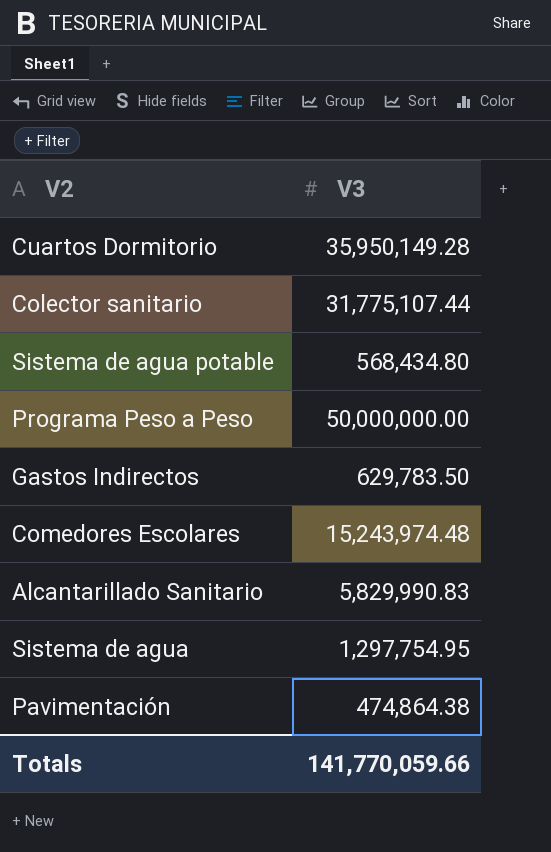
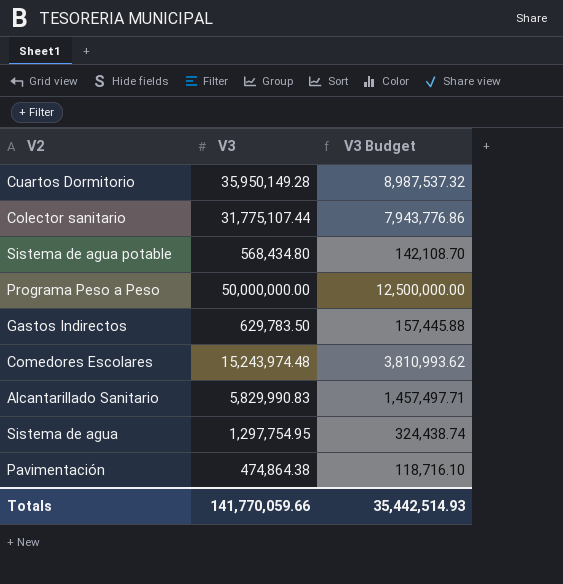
column V3 Budget | formula: none -> [V3] * 0.25

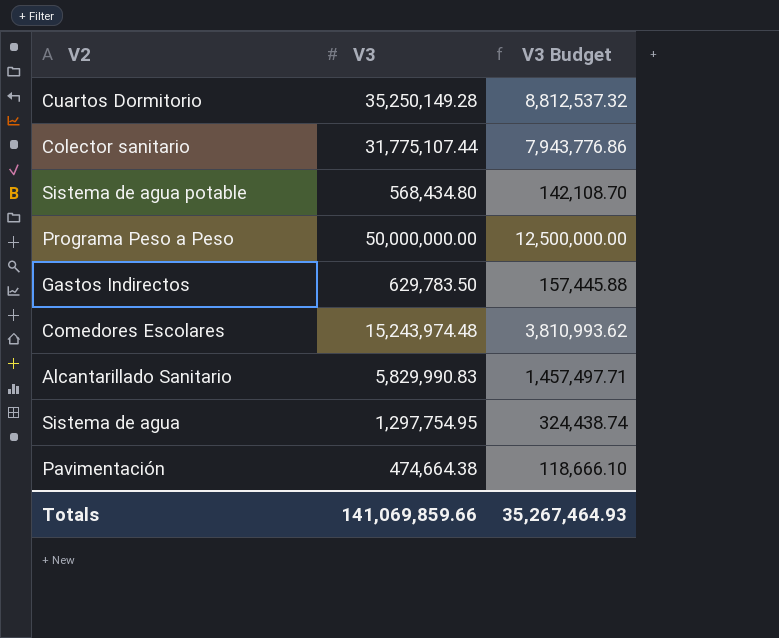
Cuartos Dormitorio | V3: 35,950,149.28 -> 35,250,149.28
Cuartos Dormitorio | V3 Budget: 8,987,537.32 -> 8,812,537.32
Pavimentación | V3: 474,864.38 -> 474,664.38
Pavimentación | V3 Budget: 118,716.10 -> 118,666.10
Totals | V3: 141,770,059.66 -> 141,069,859.66
Totals | V3 Budget: 35,442,514.93 -> 35,267,464.93

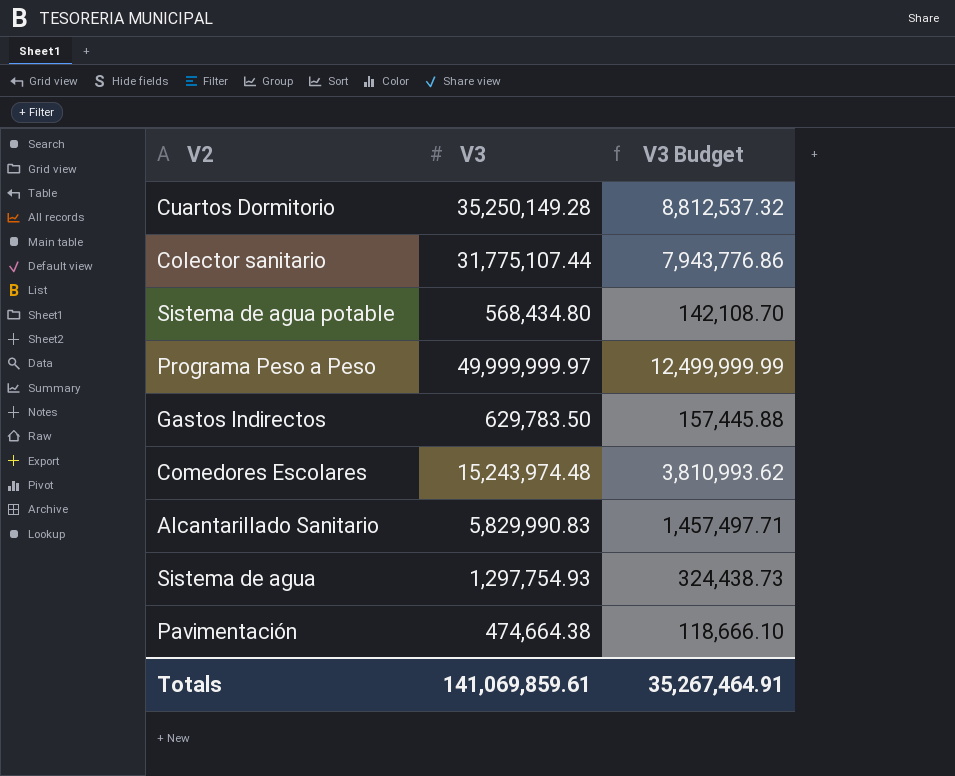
Programa Peso a Peso | V3: 50,000,000.00 -> 49,999,999.97
Programa Peso a Peso | V3 Budget: 12,500,000.00 -> 12,499,999.99
Sistema de agua | V3: 1,297,754.95 -> 1,297,754.93
Sistema de agua | V3 Budget: 324,438.74 -> 324,438.73
Totals | V3: 141,069,859.66 -> 141,069,859.61
Totals | V3 Budget: 35,267,464.93 -> 35,267,464.91

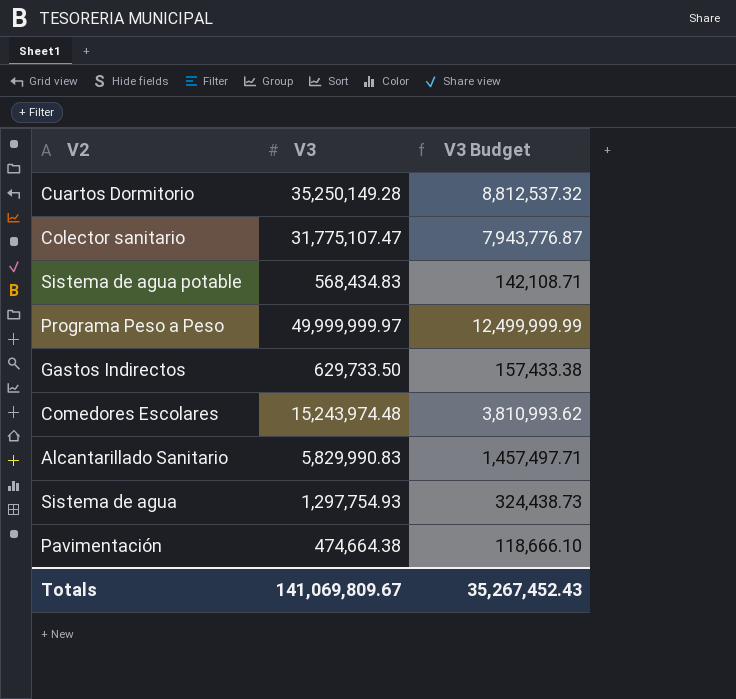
Colector sanitario | V3: 31,775,107.44 -> 31,775,107.47
Colector sanitario | V3 Budget: 7,943,776.86 -> 7,943,776.87
Sistema de agua potable | V3: 568,434.80 -> 568,434.83
Sistema de agua potable | V3 Budget: 142,108.70 -> 142,108.71
Gastos Indirectos | V3: 629,783.50 -> 629,733.50
Gastos Indirectos | V3 Budget: 157,445.88 -> 157,433.38
Totals | V3: 141,069,859.61 -> 141,069,809.67
Totals | V3 Budget: 35,267,464.91 -> 35,267,452.43

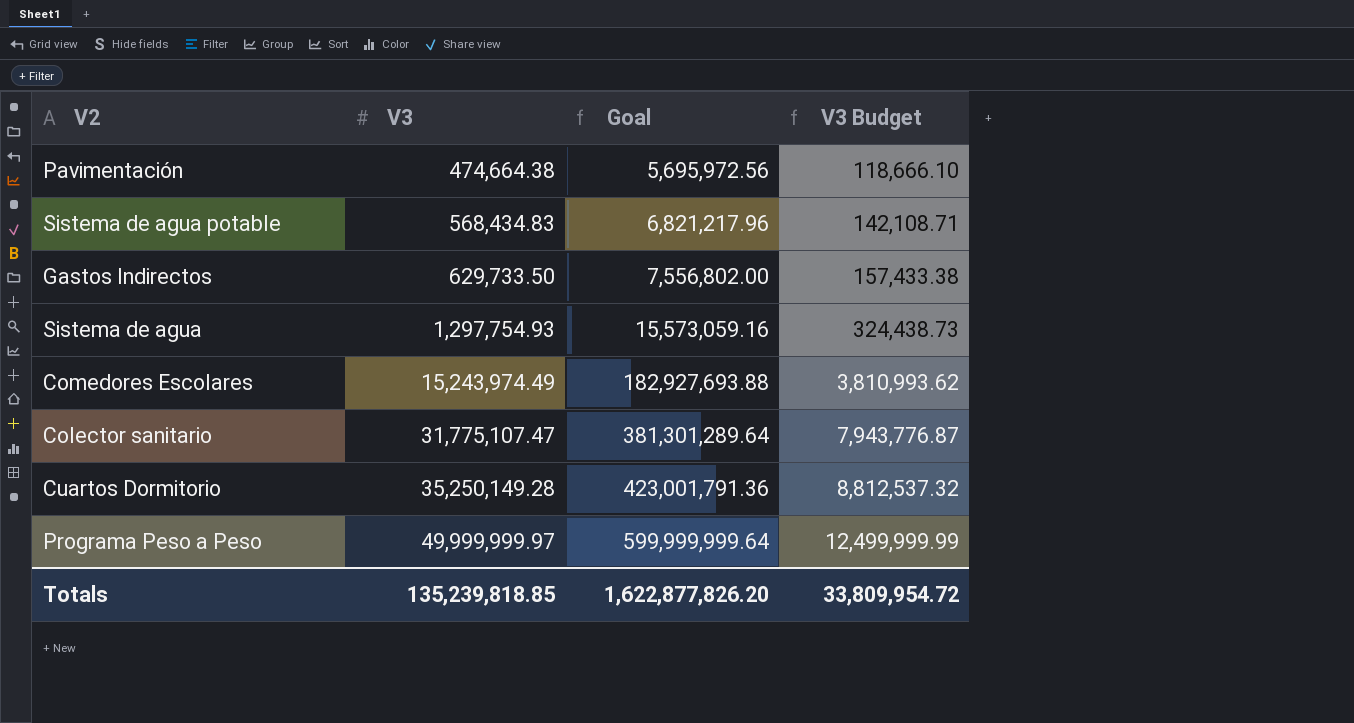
row order: none -> V3 ascending
column Goal | formula: none -> [V3] * 12
row Alcantarillado Sanitario: 5,829,990.83 | 1,457,497.71 -> none
Comedores Escolares | V3: 15,243,974.48 -> 15,243,974.49
Totals | V3: 141,069,809.67 -> 135,239,818.85
Totals | V3 Budget: 35,267,452.43 -> 33,809,954.72

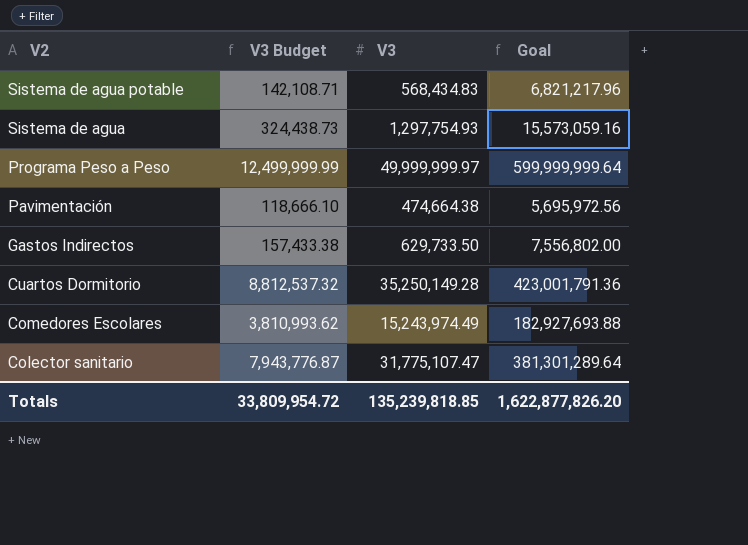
row order: V3 ascending -> V2 descending
column V3 Budget | position: 4 -> 2

